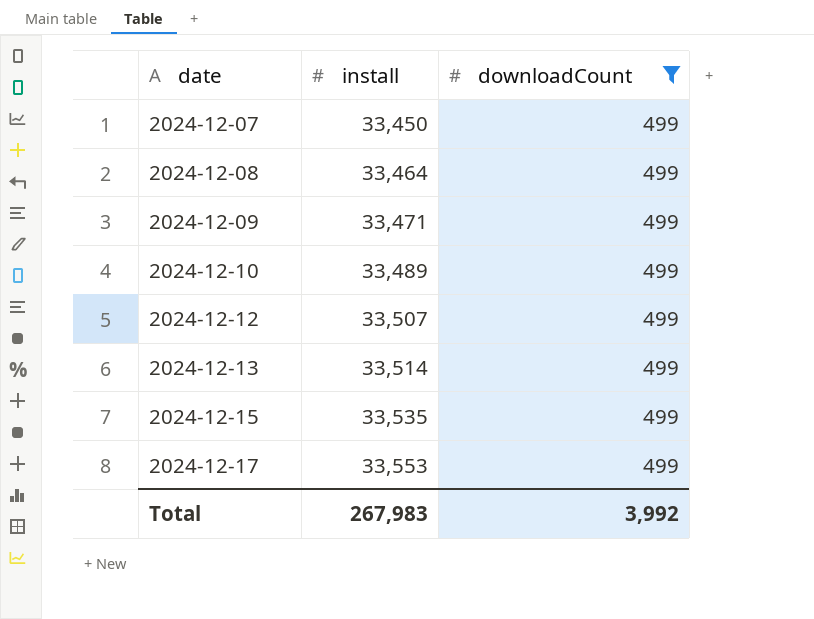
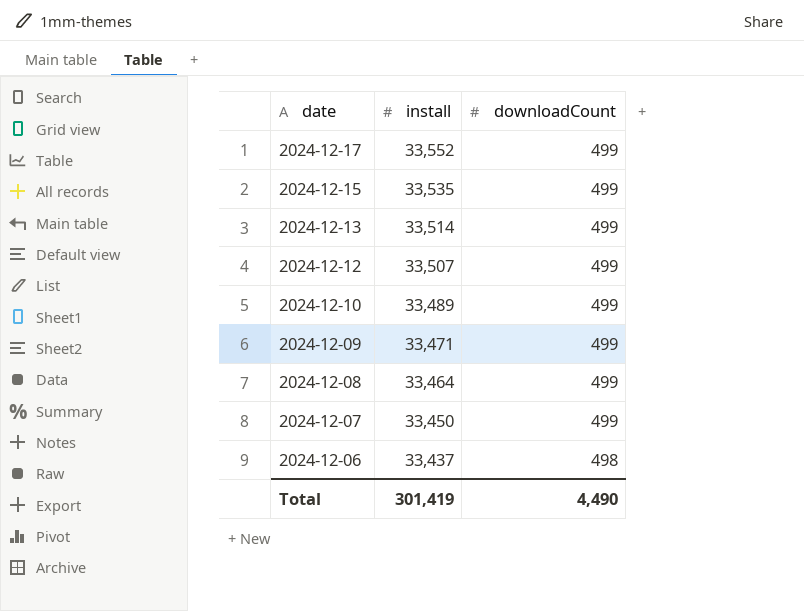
filter: downloadCount = 499 -> none
row order: date ascending -> date descending
2024-12-17 | install: 33,553 -> 33,552
Total | install: 267,983 -> 301,419
Total | downloadCount: 3,992 -> 4,490

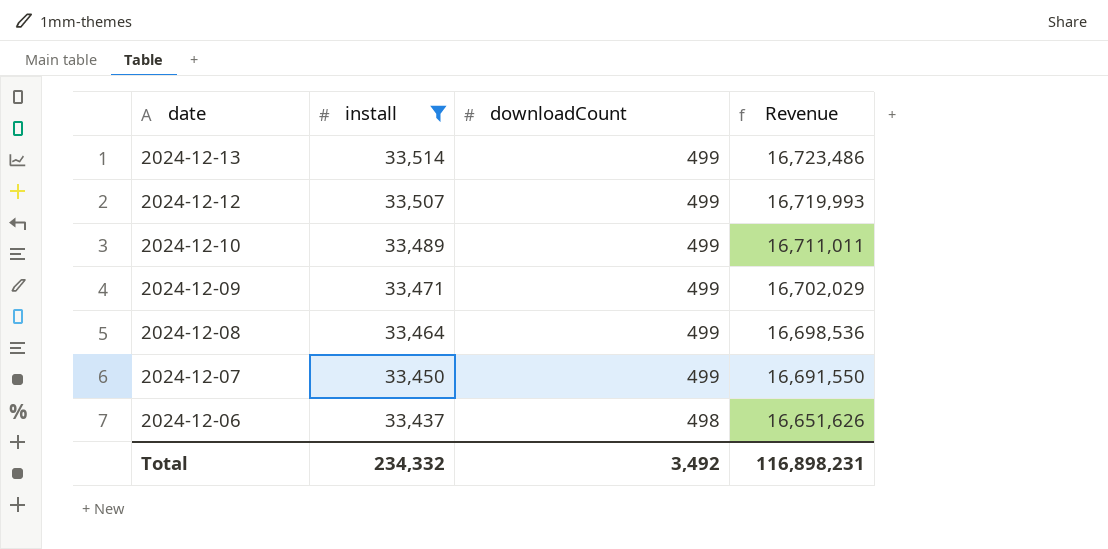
filter: none -> install <= 33,514
column Revenue | formula: none -> [install] * [downloadCount]
Total | install: 301,419 -> 234,332
Total | downloadCount: 4,490 -> 3,492

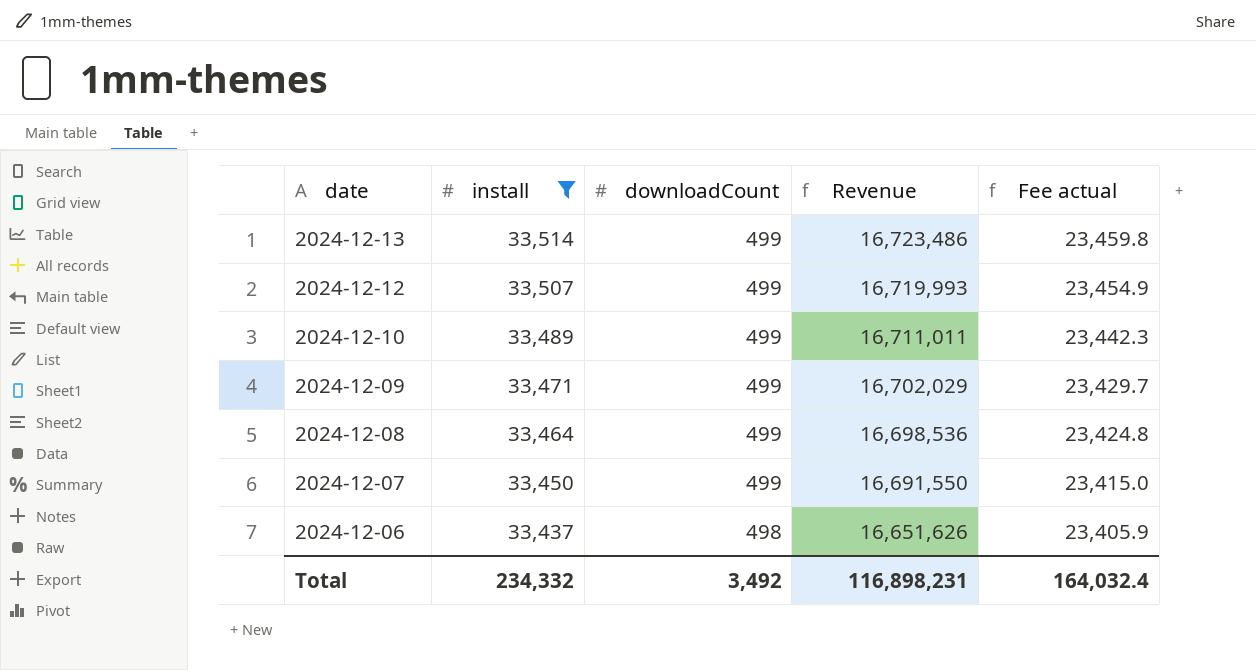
column Fee actual | formula: none -> [install] * 0.7

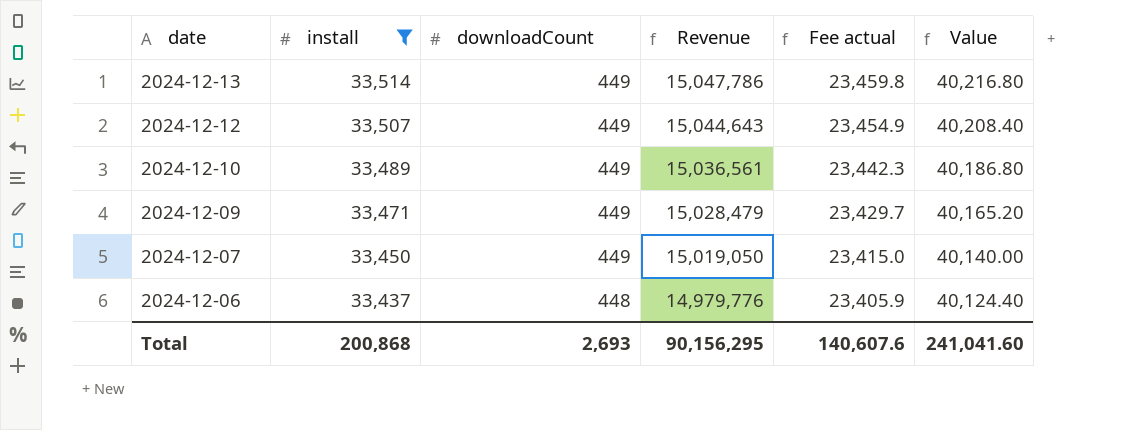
column Value | formula: none -> [install] * 1.2
row 2024-12-08: 33,464 | 499 | 16,698,536 | 23,424.8 -> none
2024-12-13 | downloadCount: 499 -> 449
2024-12-13 | Revenue: 16,723,486 -> 15,047,786
2024-12-12 | downloadCount: 499 -> 449
2024-12-12 | Revenue: 16,719,993 -> 15,044,643
2024-12-10 | downloadCount: 499 -> 449
2024-12-10 | Revenue: 16,711,011 -> 15,036,561
2024-12-09 | downloadCount: 499 -> 449
2024-12-09 | Revenue: 16,702,029 -> 15,028,479
2024-12-07 | downloadCount: 499 -> 449
2024-12-07 | Revenue: 16,691,550 -> 15,019,050
2024-12-06 | downloadCount: 498 -> 448
2024-12-06 | Revenue: 16,651,626 -> 14,979,776
Total | install: 234,332 -> 200,868
Total | downloadCount: 3,492 -> 2,693
Total | Revenue: 116,898,231 -> 90,156,295
Total | Fee actual: 164,032.4 -> 140,607.6

